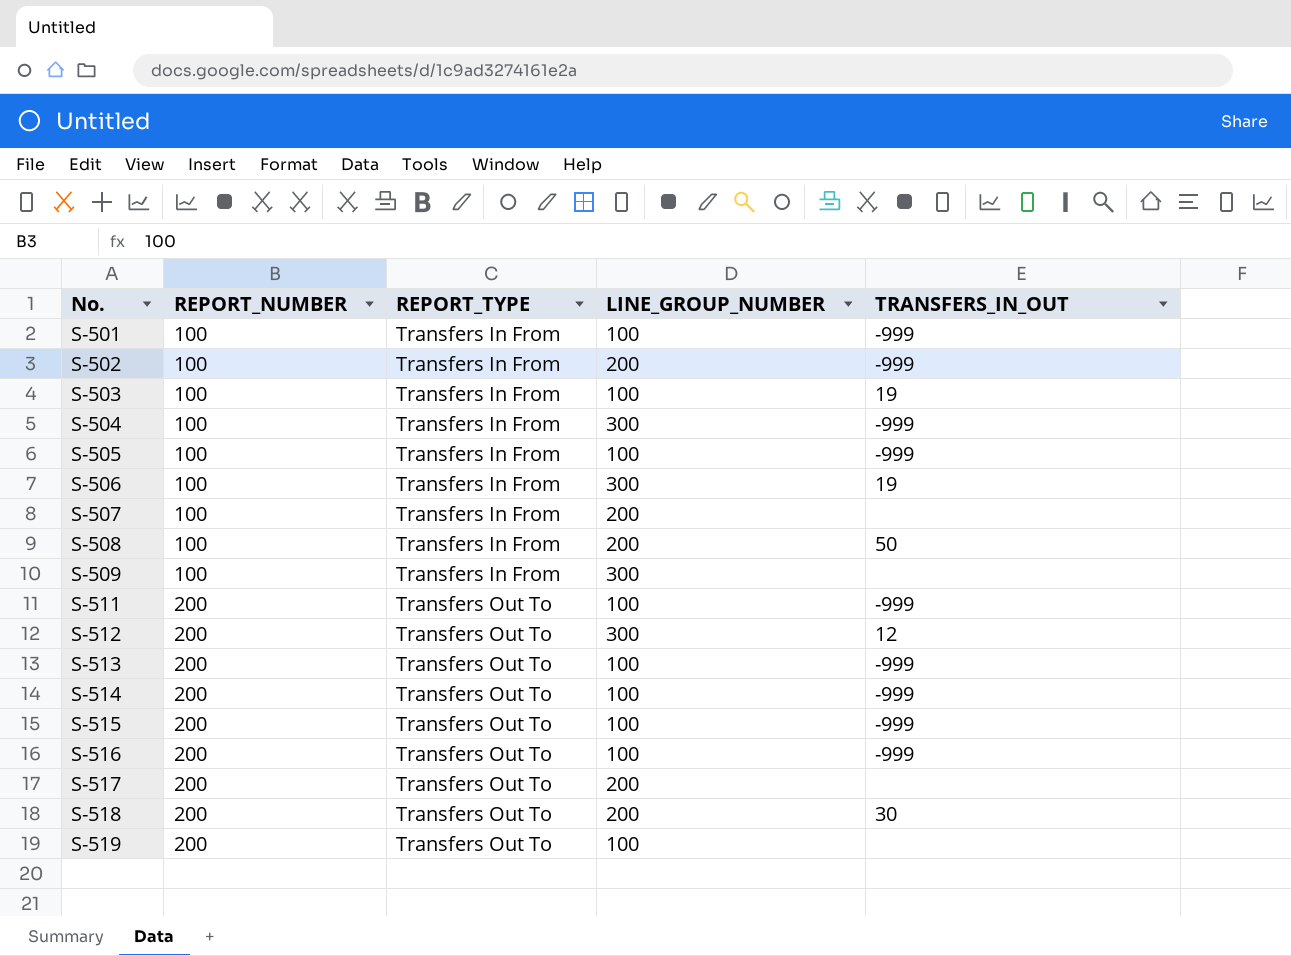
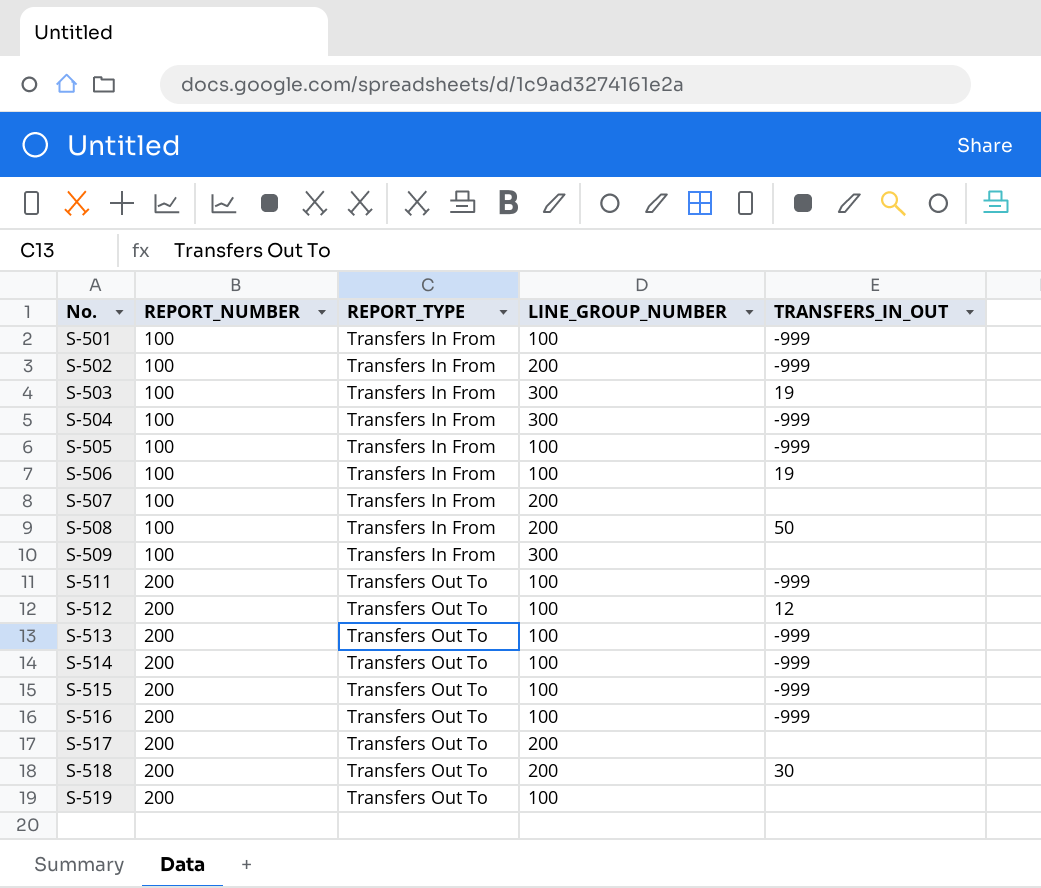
S-503 | LINE_GROUP_NUMBER: 100 -> 300
S-506 | LINE_GROUP_NUMBER: 300 -> 100
S-512 | LINE_GROUP_NUMBER: 300 -> 100

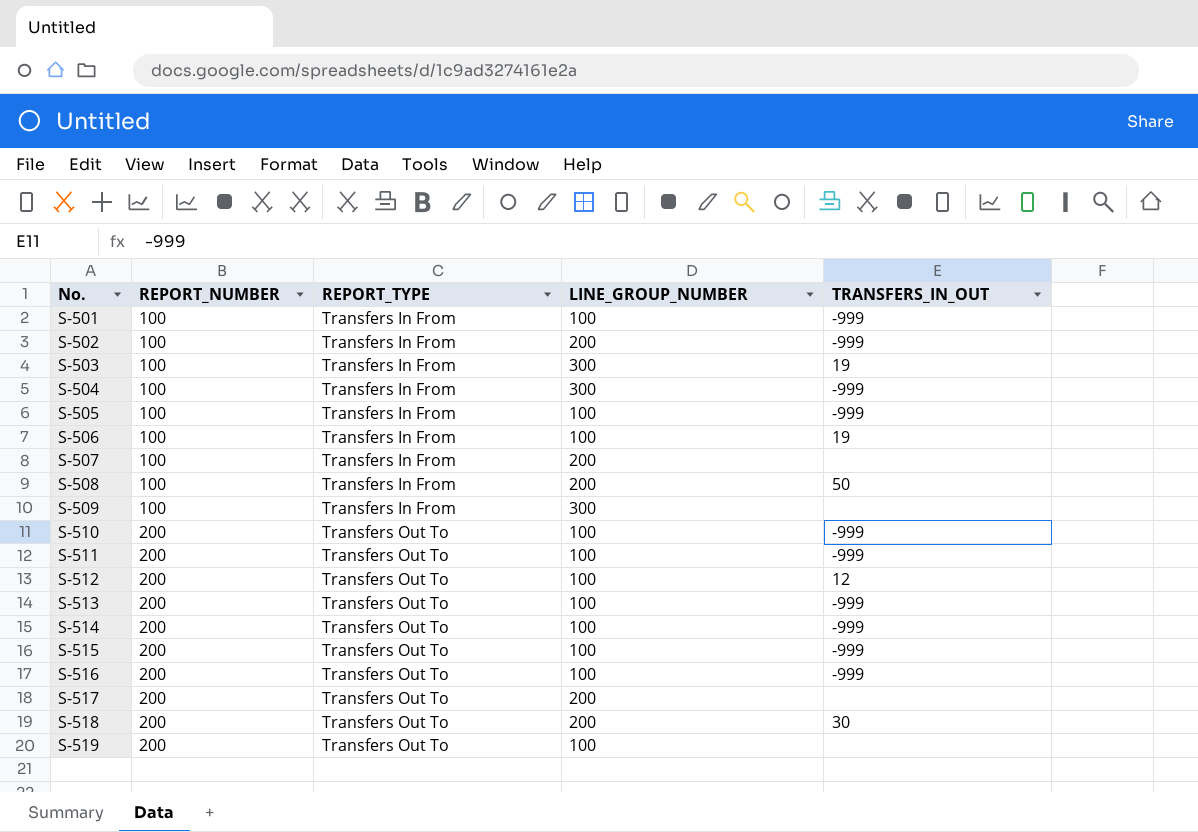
row S-510: none -> 200 | Transfers Out To | 100 | -999

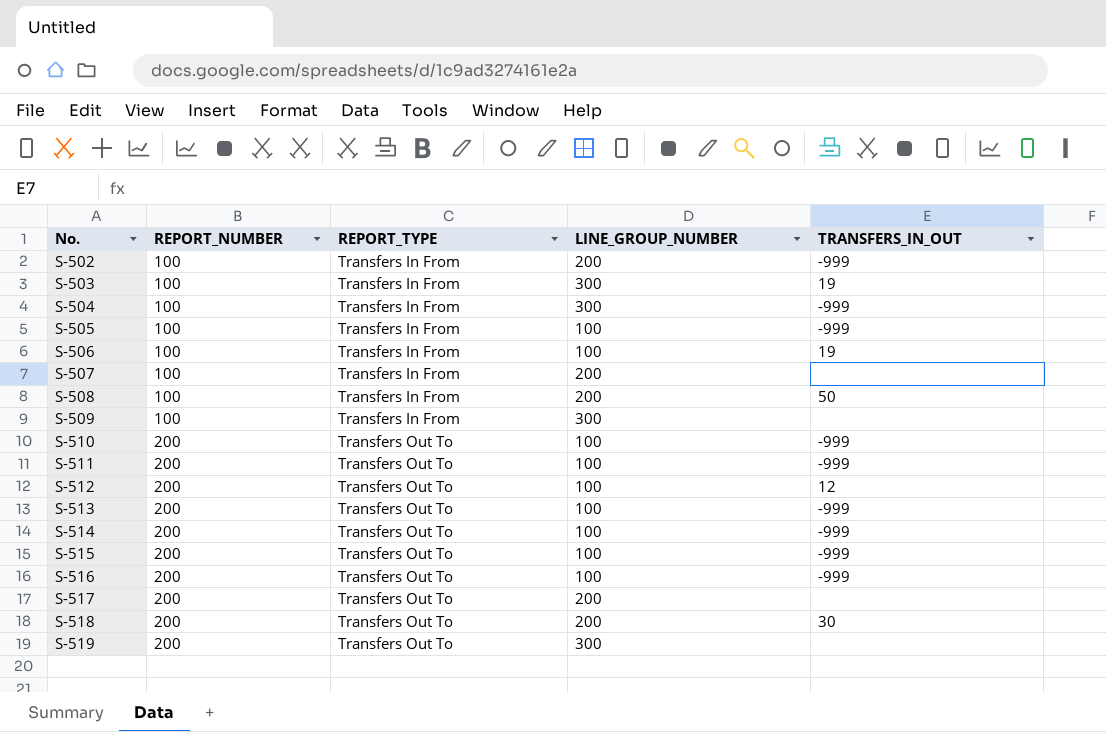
row S-501: 100 | Transfers In From | 100 | -999 -> none
S-519 | LINE_GROUP_NUMBER: 100 -> 300

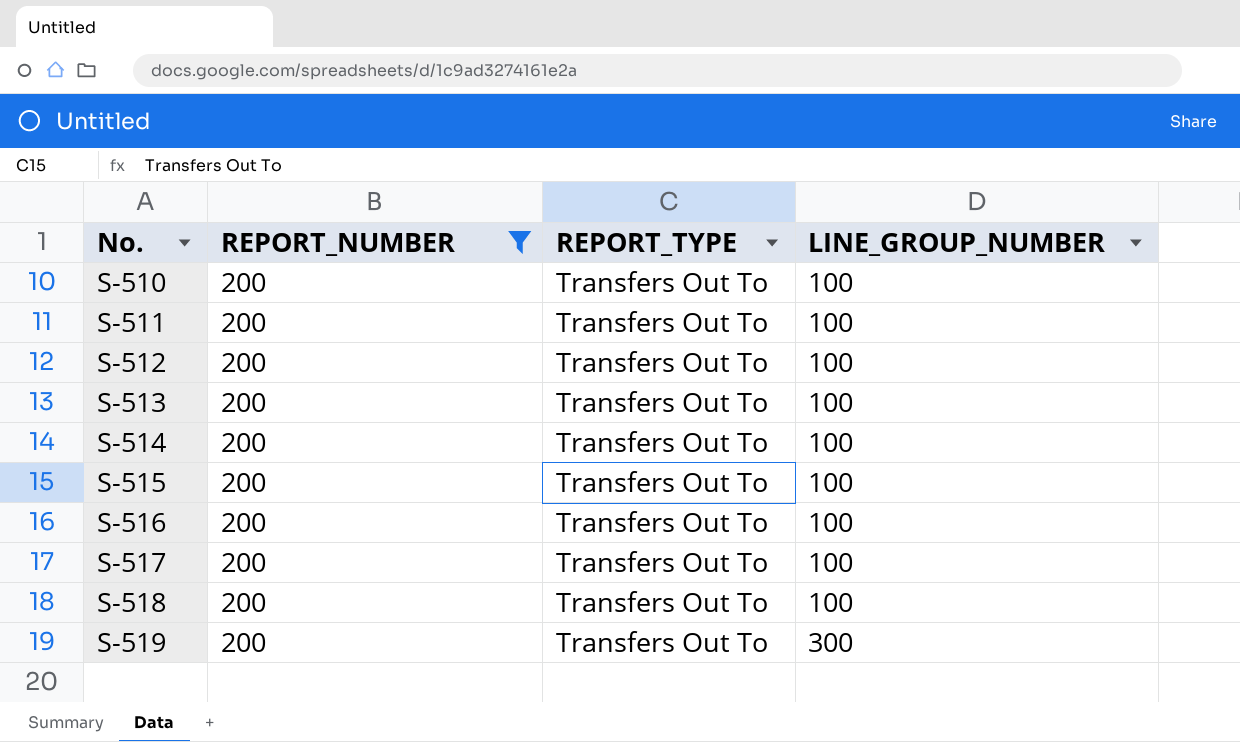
filter: none -> REPORT_NUMBER = 200
column TRANSFERS_IN_OUT | position: 5 -> none
S-517 | LINE_GROUP_NUMBER: 200 -> 100
S-518 | LINE_GROUP_NUMBER: 200 -> 100

